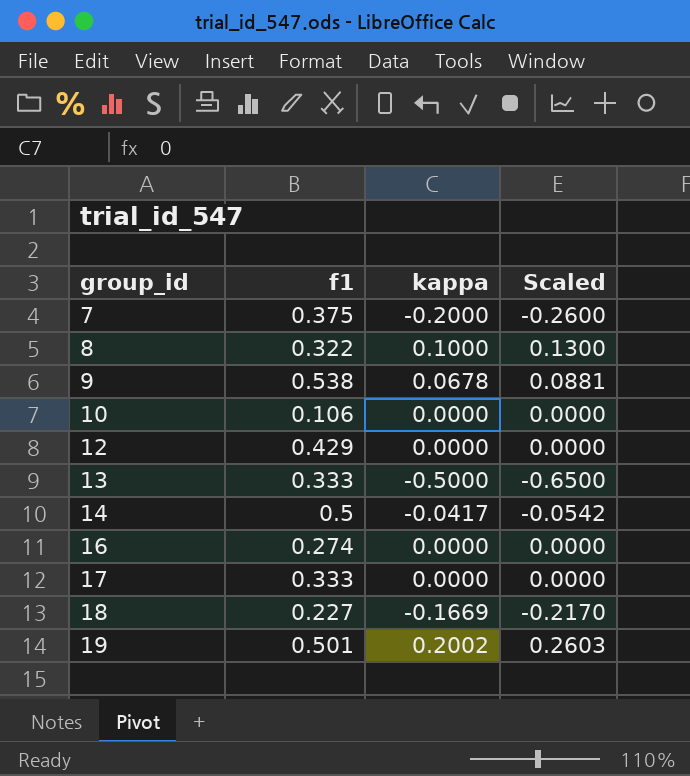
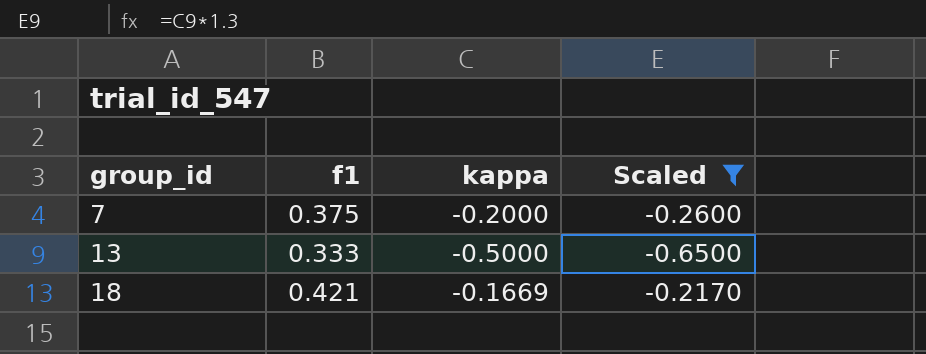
filter: none -> Scaled <= -0.2170
18 | f1: 0.227 -> 0.421

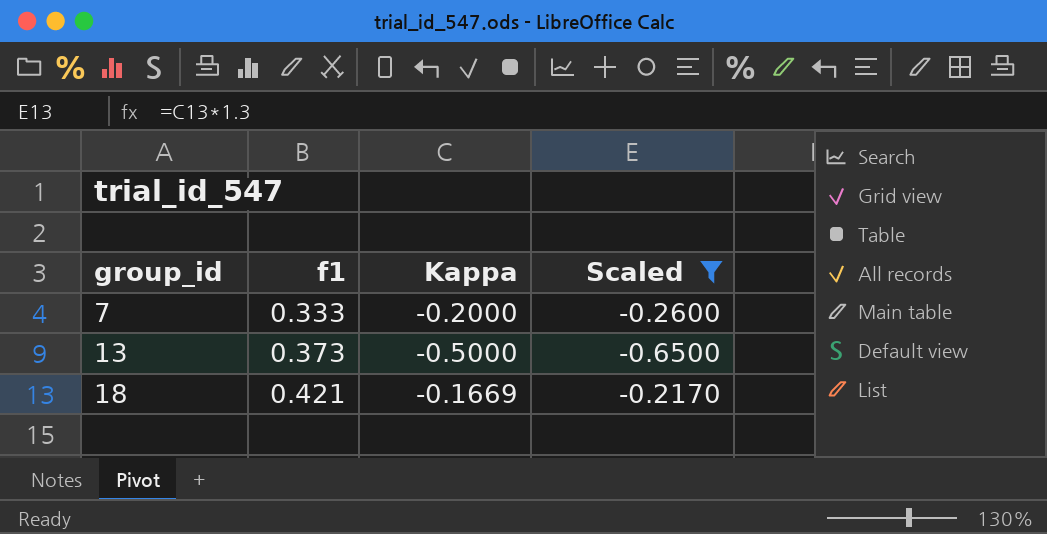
column name: kappa -> Kappa
7 | f1: 0.375 -> 0.333
13 | f1: 0.333 -> 0.373

